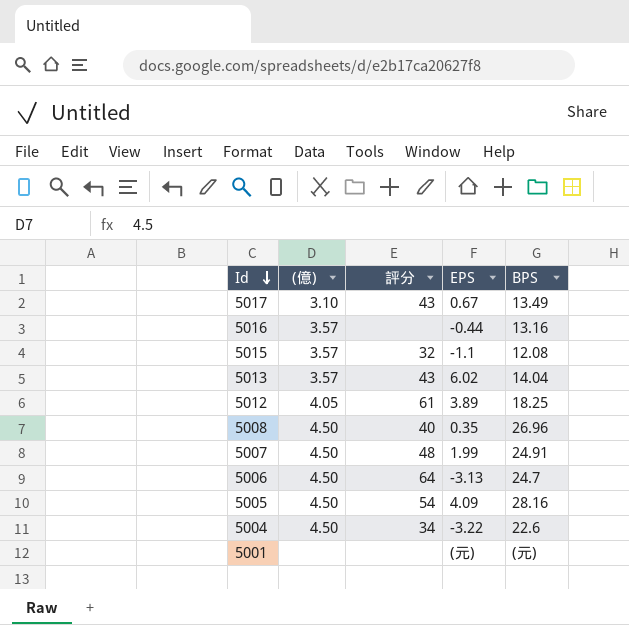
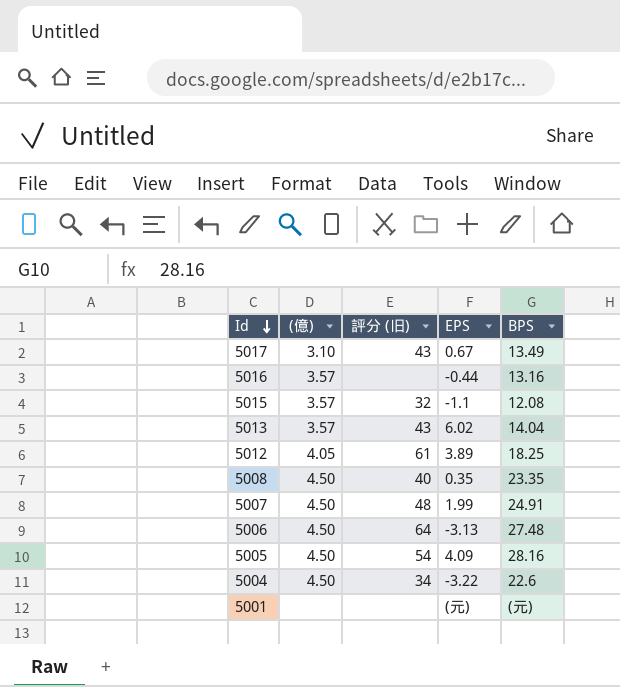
column name: 評分 -> 評分 (旧)
5008 | BPS: 26.96 -> 23.35
5006 | BPS: 24.7 -> 27.48

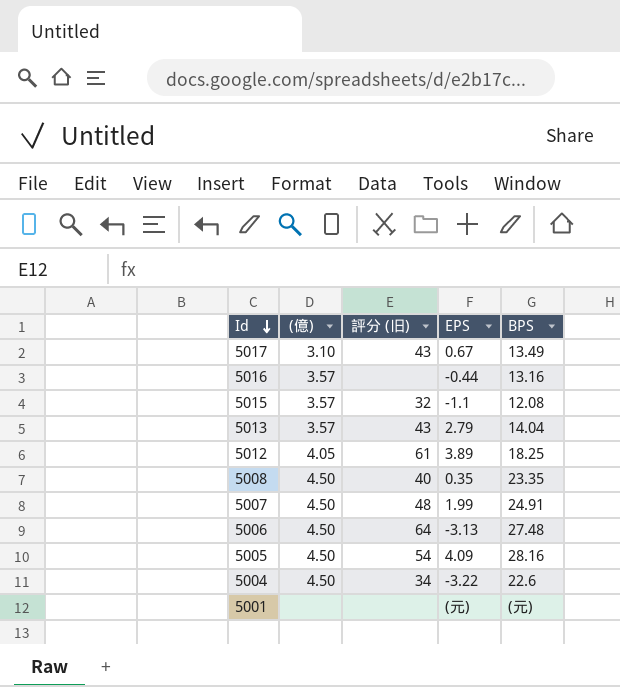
5013 | EPS: 6.02 -> 2.79

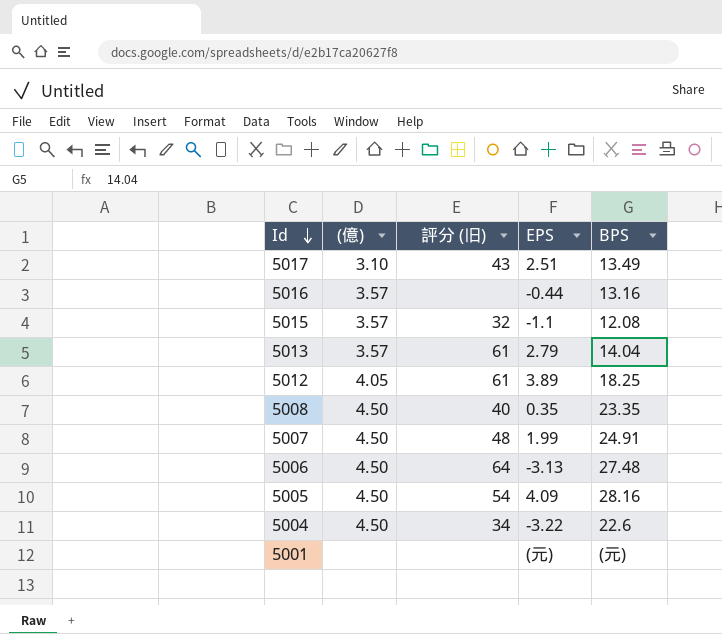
5017 | EPS: 0.67 -> 2.51
5013 | 評分 (旧): 43 -> 61

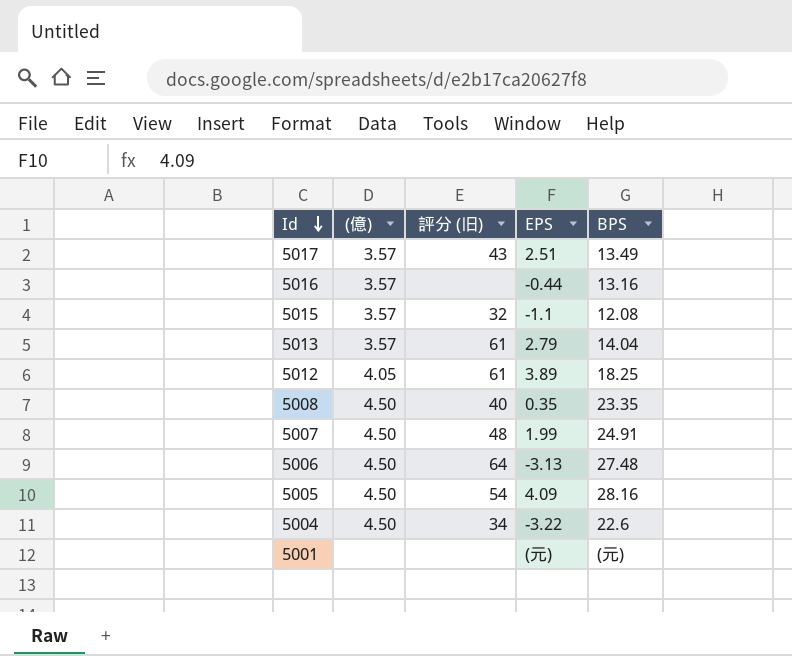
5017 | (億): 3.10 -> 3.57

